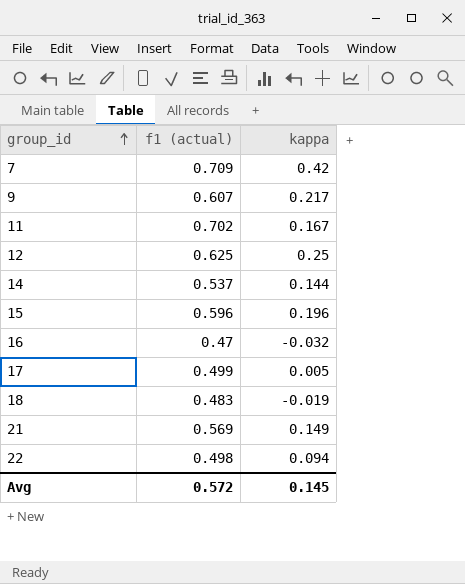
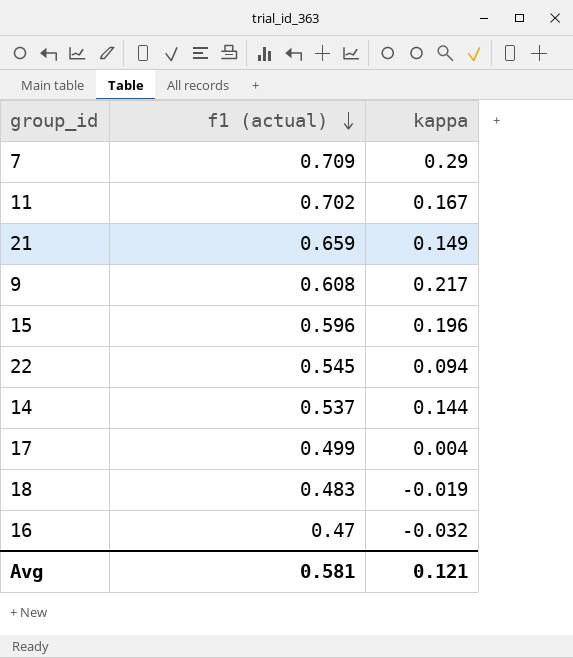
row order: group_id ascending -> f1 (actual) descending
row 12: 0.625 | 0.25 -> none
7 | kappa: 0.42 -> 0.29
21 | f1 (actual): 0.569 -> 0.659
9 | f1 (actual): 0.607 -> 0.608
22 | f1 (actual): 0.498 -> 0.545
17 | kappa: 0.005 -> 0.004
Avg | f1 (actual): 0.572 -> 0.581
Avg | kappa: 0.145 -> 0.121

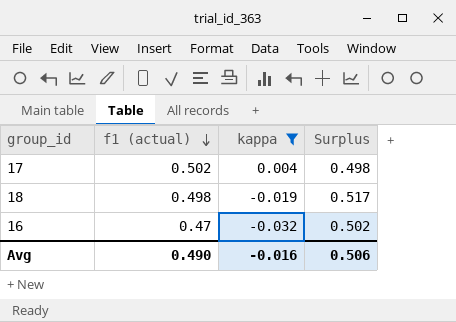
filter: none -> kappa <= 0.004
column Surplus | formula: none -> [f1 (actual)] - [kappa]
17 | f1 (actual): 0.499 -> 0.502
18 | f1 (actual): 0.483 -> 0.498
Avg | f1 (actual): 0.581 -> 0.490
Avg | kappa: 0.121 -> -0.016

